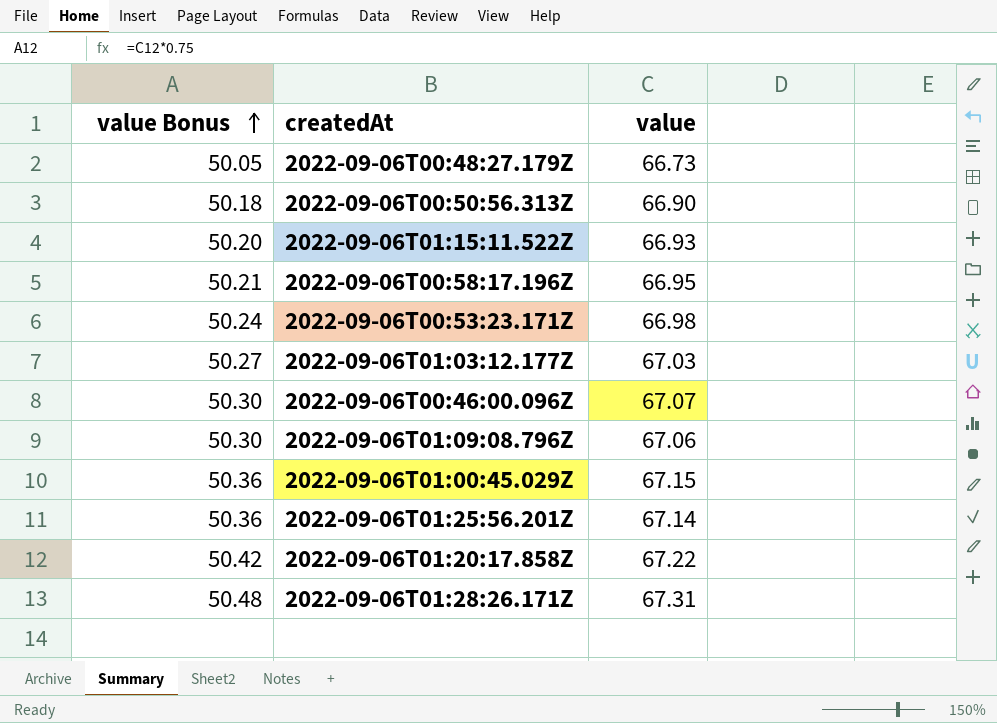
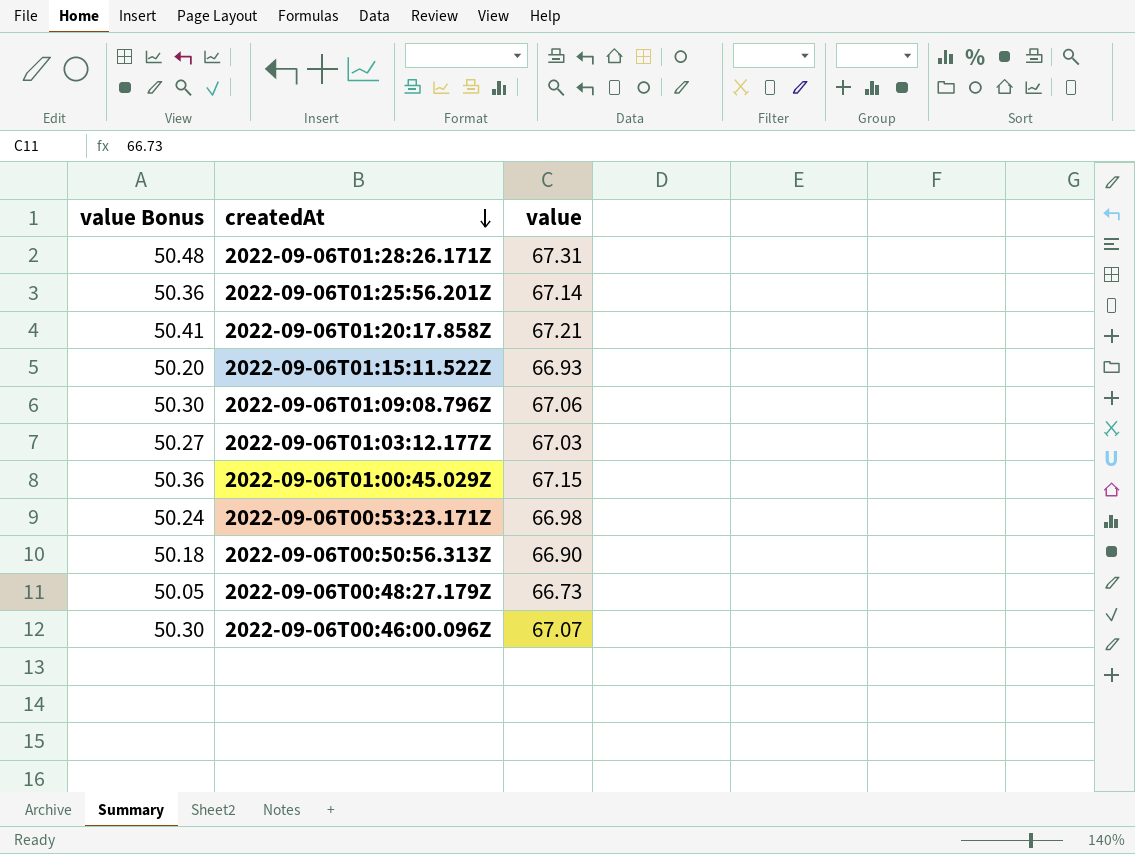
row order: value Bonus ascending -> createdAt descending
row 2022-09-06T00:58:17.196Z: 50.21 | 66.95 -> none
2022-09-06T01:20:17.858Z | value Bonus: 50.42 -> 50.41
2022-09-06T01:20:17.858Z | value: 67.22 -> 67.21

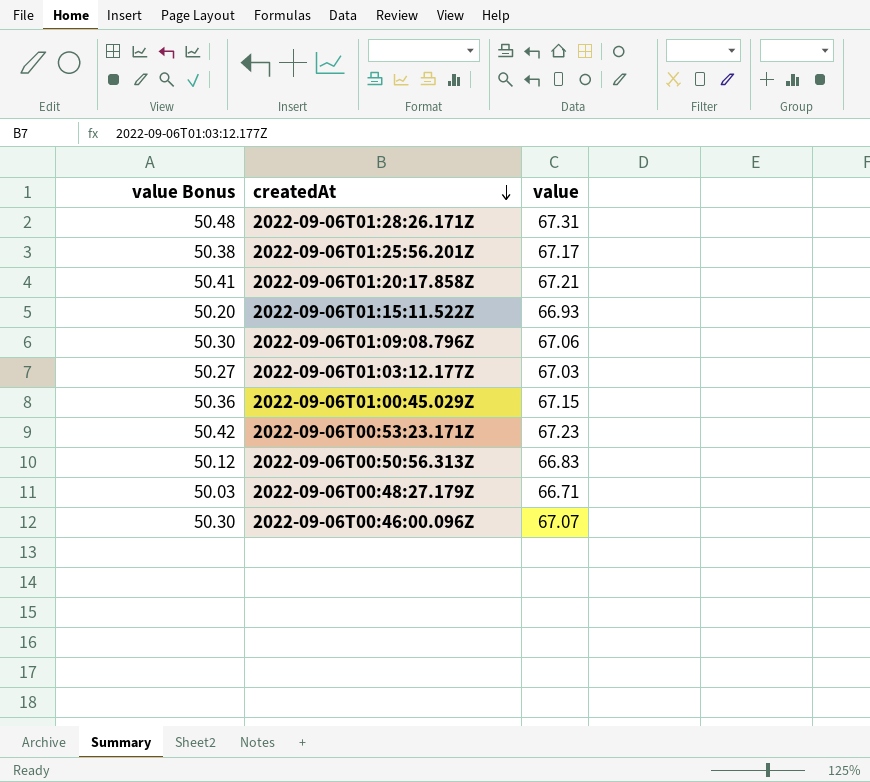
2022-09-06T01:25:56.201Z | value Bonus: 50.36 -> 50.38
2022-09-06T01:25:56.201Z | value: 67.14 -> 67.17
2022-09-06T00:53:23.171Z | value Bonus: 50.24 -> 50.42
2022-09-06T00:53:23.171Z | value: 66.98 -> 67.23
2022-09-06T00:50:56.313Z | value Bonus: 50.18 -> 50.12
2022-09-06T00:50:56.313Z | value: 66.90 -> 66.83
2022-09-06T00:48:27.179Z | value Bonus: 50.05 -> 50.03
2022-09-06T00:48:27.179Z | value: 66.73 -> 66.71

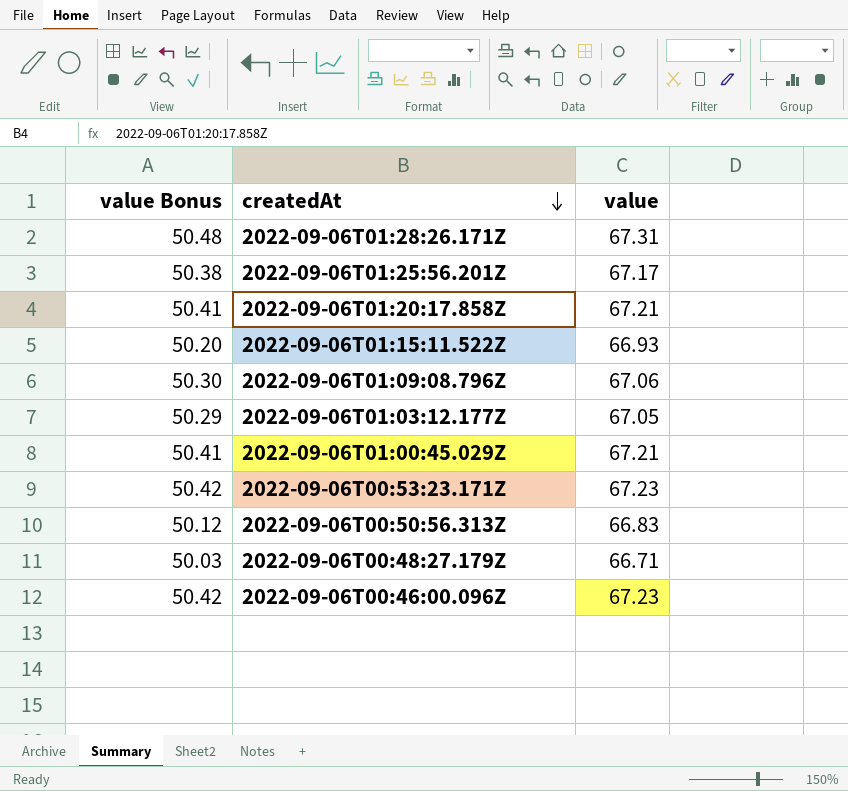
2022-09-06T01:03:12.177Z | value Bonus: 50.27 -> 50.29
2022-09-06T01:03:12.177Z | value: 67.03 -> 67.05
2022-09-06T01:00:45.029Z | value Bonus: 50.36 -> 50.41
2022-09-06T01:00:45.029Z | value: 67.15 -> 67.21
2022-09-06T00:46:00.096Z | value Bonus: 50.30 -> 50.42
2022-09-06T00:46:00.096Z | value: 67.07 -> 67.23

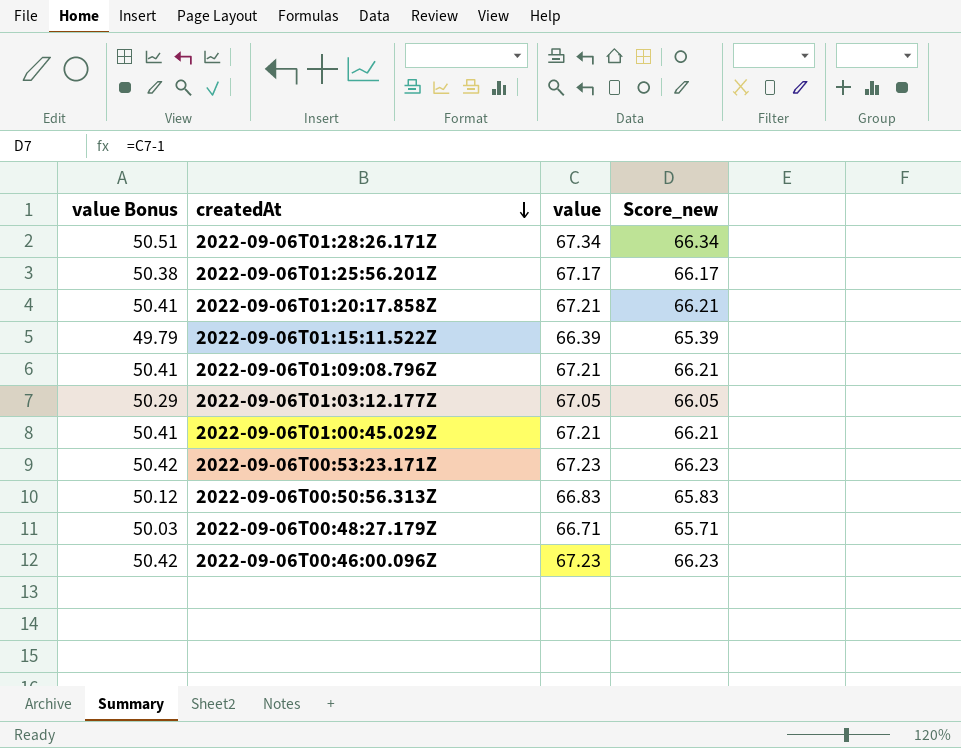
column Score_new | formula: none -> [value] - 1
2022-09-06T01:28:26.171Z | value Bonus: 50.48 -> 50.51
2022-09-06T01:28:26.171Z | value: 67.31 -> 67.34
2022-09-06T01:15:11.522Z | value Bonus: 50.20 -> 49.79
2022-09-06T01:15:11.522Z | value: 66.93 -> 66.39
2022-09-06T01:09:08.796Z | value Bonus: 50.30 -> 50.41
2022-09-06T01:09:08.796Z | value: 67.06 -> 67.21

